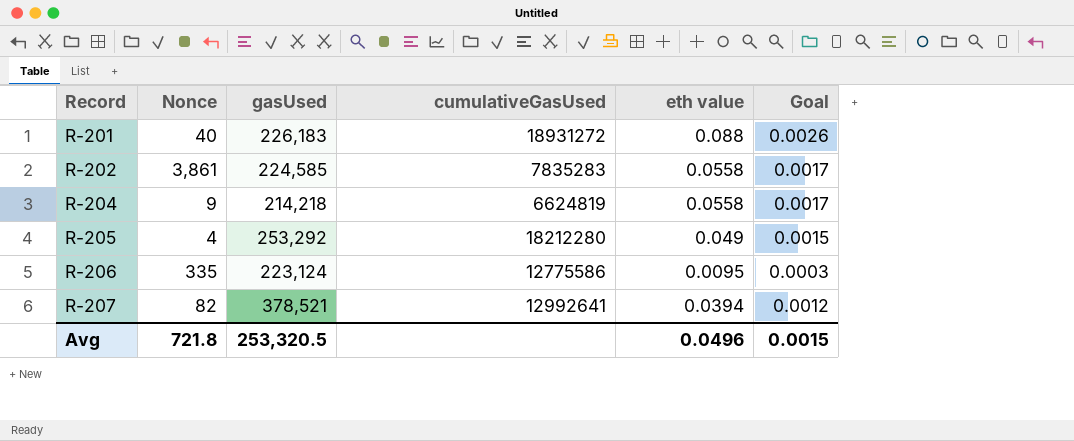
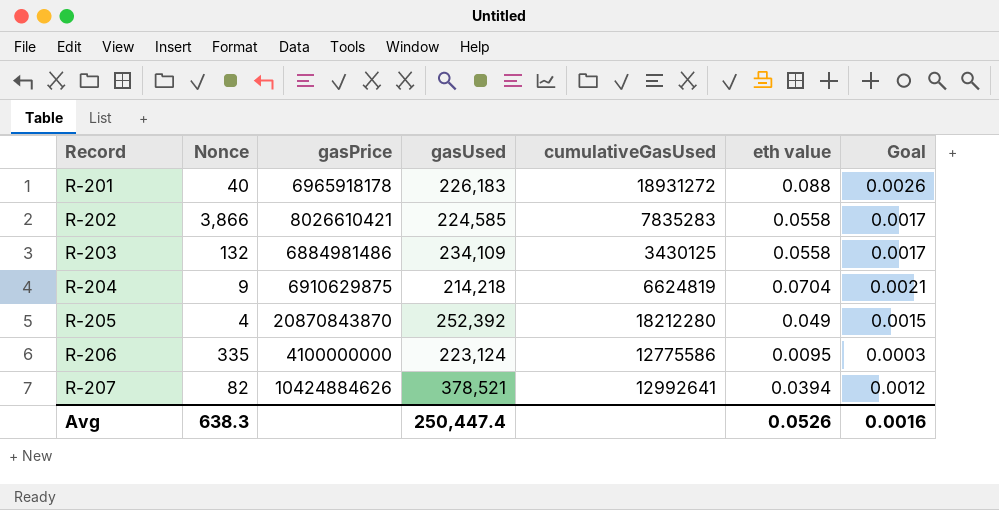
column gasPrice | position: none -> 3
R-202 | Nonce: 3,861 -> 3,866
row R-203: none -> 132 | 6884981486 | 234,109 | 3430125 | 0.0558 | 0.0017
R-204 | eth value: 0.0558 -> 0.0704
R-204 | Goal: 0.0017 -> 0.0021
R-205 | gasUsed: 253,292 -> 252,392
Avg | Nonce: 721.8 -> 638.3
Avg | gasUsed: 253,320.5 -> 250,447.4
Avg | eth value: 0.0496 -> 0.0526
Avg | Goal: 0.0015 -> 0.0016

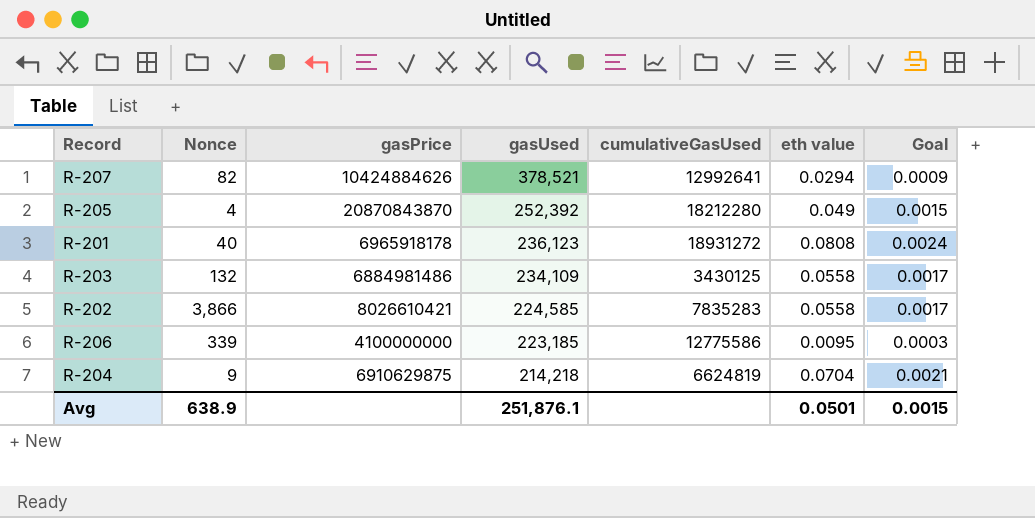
row order: Record ascending -> gasUsed descending
R-207 | eth value: 0.0394 -> 0.0294
R-207 | Goal: 0.0012 -> 0.0009
R-201 | gasUsed: 226,183 -> 236,123
R-201 | eth value: 0.088 -> 0.0808
R-201 | Goal: 0.0026 -> 0.0024
R-206 | Nonce: 335 -> 339
R-206 | gasUsed: 223,124 -> 223,185
Avg | Nonce: 638.3 -> 638.9
Avg | gasUsed: 250,447.4 -> 251,876.1
Avg | eth value: 0.0526 -> 0.0501
Avg | Goal: 0.0016 -> 0.0015

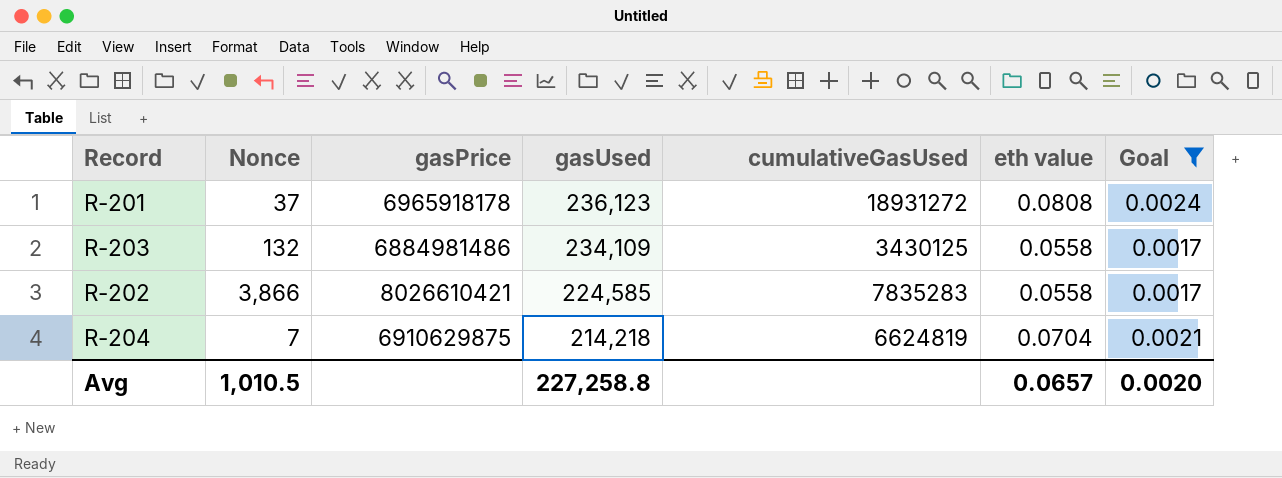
filter: none -> Goal >= 0.0017
R-201 | Nonce: 40 -> 37
R-204 | Nonce: 9 -> 7
Avg | Nonce: 638.9 -> 1,010.5
Avg | gasUsed: 251,876.1 -> 227,258.8
Avg | eth value: 0.0501 -> 0.0657
Avg | Goal: 0.0015 -> 0.0020

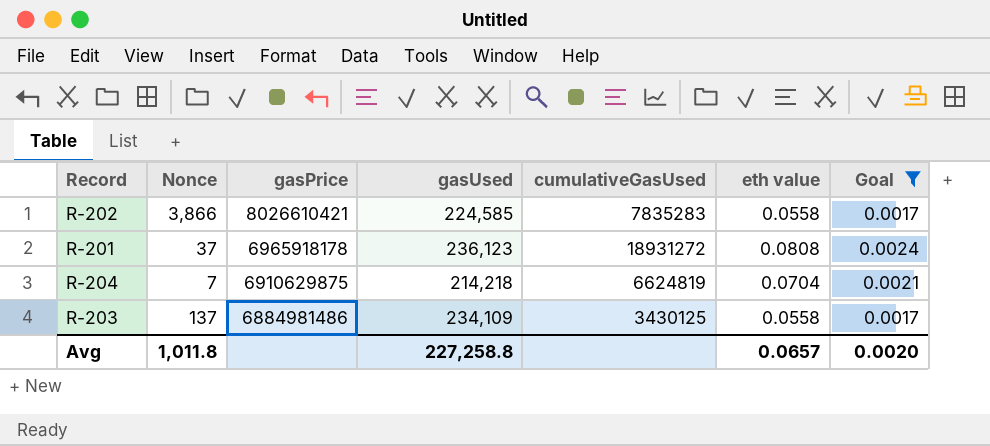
row order: gasUsed descending -> gasPrice descending
R-203 | Nonce: 132 -> 137
Avg | Nonce: 1,010.5 -> 1,011.8

